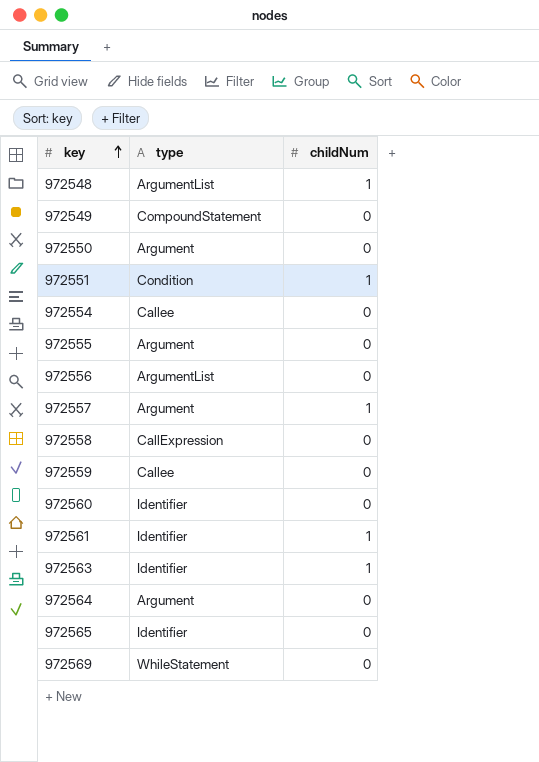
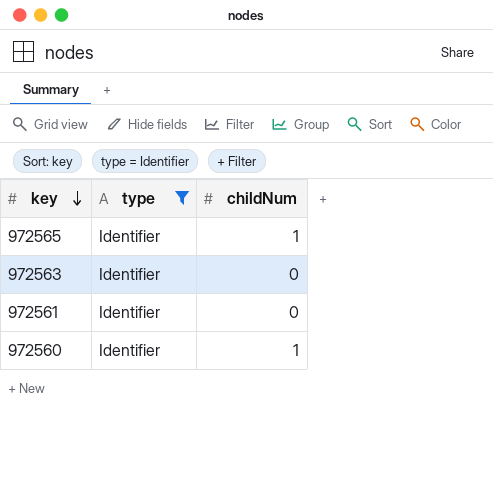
filter: none -> type = Identifier
row order: key ascending -> key descending
972565 | childNum: 0 -> 1
972563 | childNum: 1 -> 0
972561 | childNum: 1 -> 0
972560 | childNum: 0 -> 1

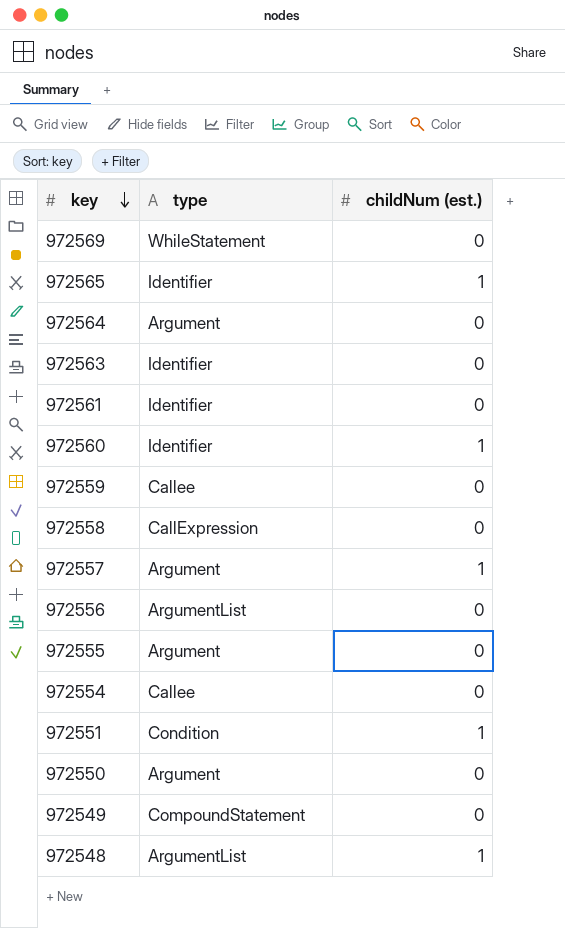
filter: type = Identifier -> none
column name: childNum -> childNum (est.)

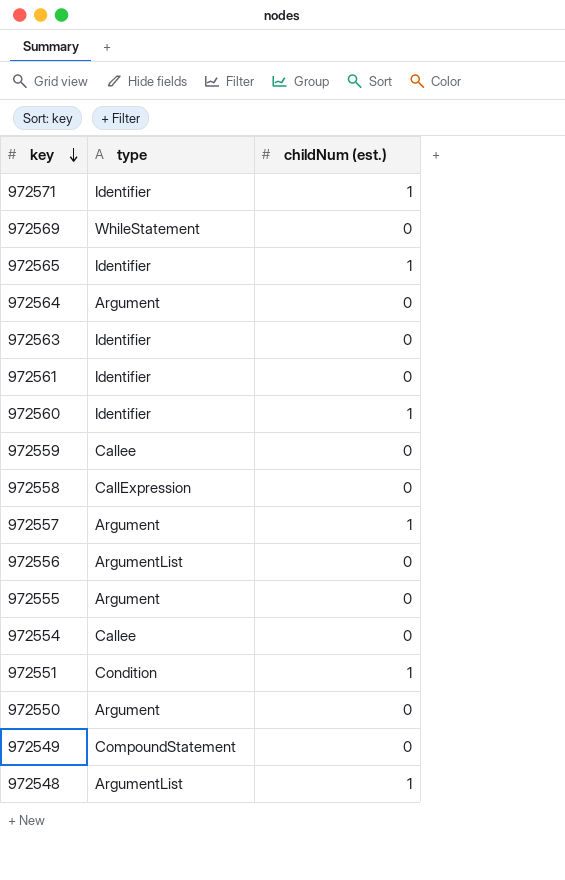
row 972571: none -> Identifier | 1

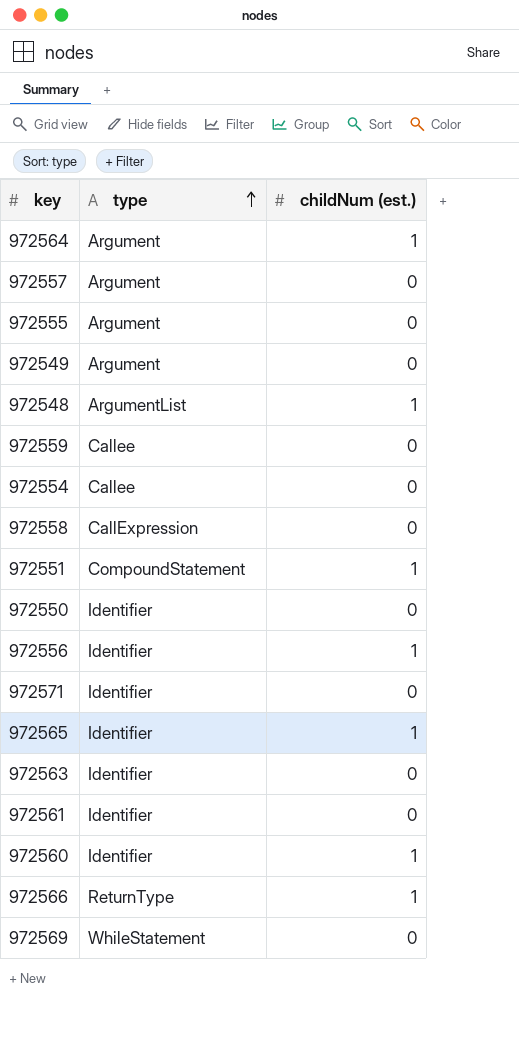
row order: key descending -> type ascending
972564 | childNum (est.): 0 -> 1
972557 | childNum (est.): 1 -> 0
972549 | type: CompoundStatement -> Argument
972551 | type: Condition -> CompoundStatement
972550 | type: Argument -> Identifier
972556 | type: ArgumentList -> Identifier
972556 | childNum (est.): 0 -> 1
972571 | childNum (est.): 1 -> 0
row 972566: none -> ReturnType | 1

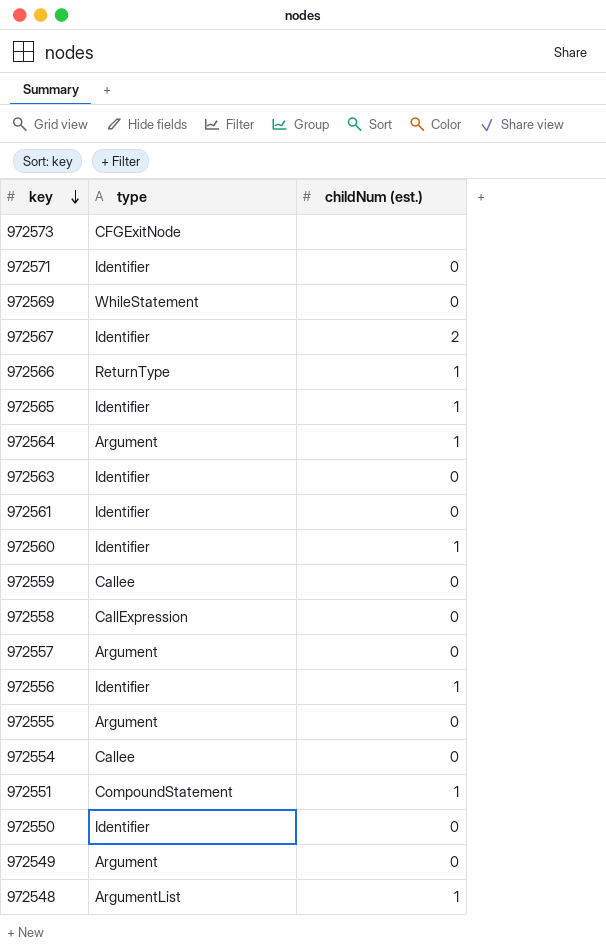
row order: type ascending -> key descending
row 972573: none -> CFGExitNode | none
row 972567: none -> Identifier | 2

